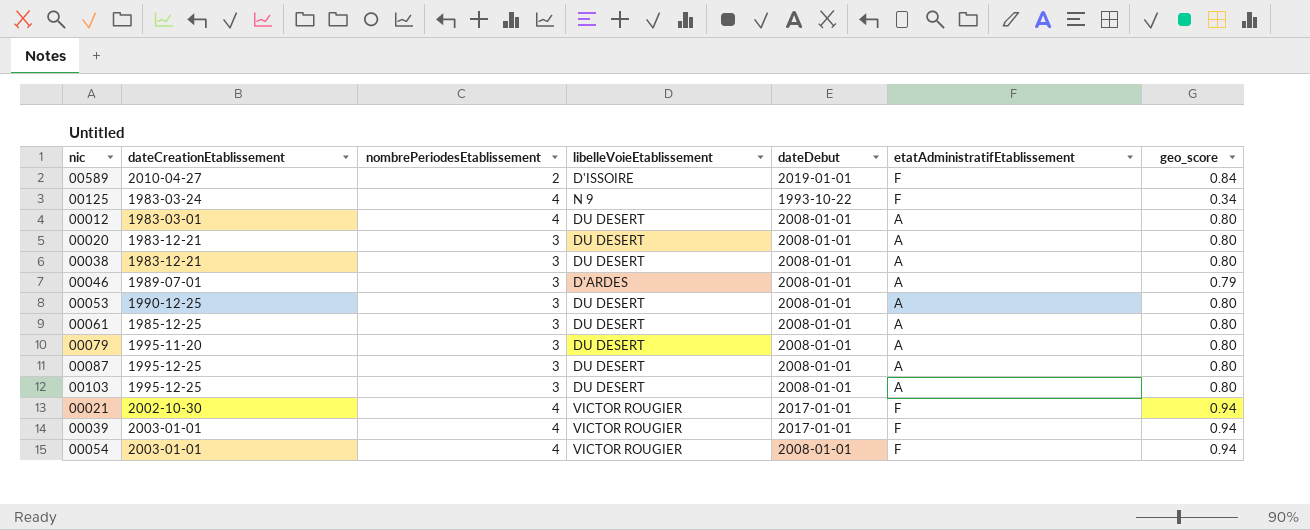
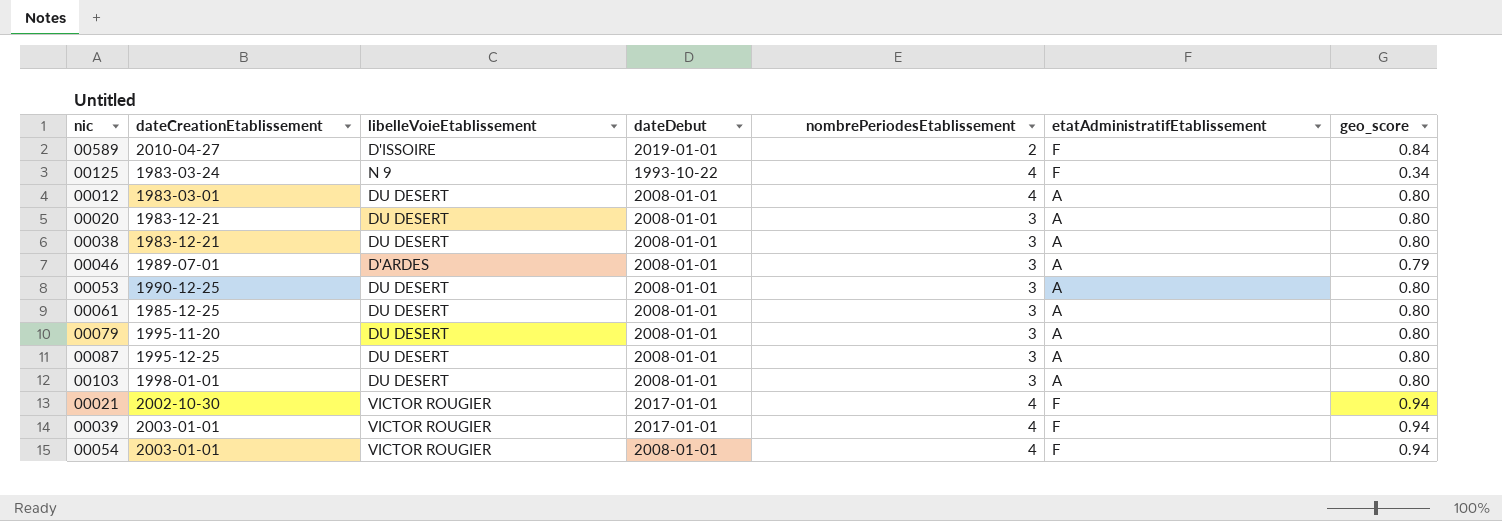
column nombrePeriodesEtablissement | position: 3 -> 5
00103 | dateCreationEtablissement: 1995-12-25 -> 1998-01-01

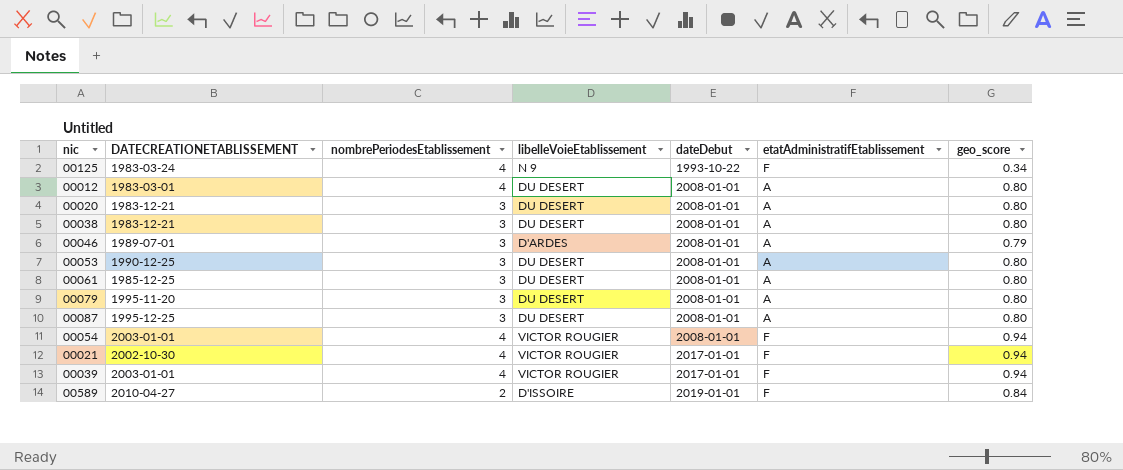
row order: none -> dateDebut ascending
column name: dateCreationEtablissement -> DATECREATIONETABLISSEMENT
column nombrePeriodesEtablissement | position: 5 -> 3
row 00103: 1998-01-01 | DU DESERT | 2008-01-01 | 3 | A | 0.80 -> none

